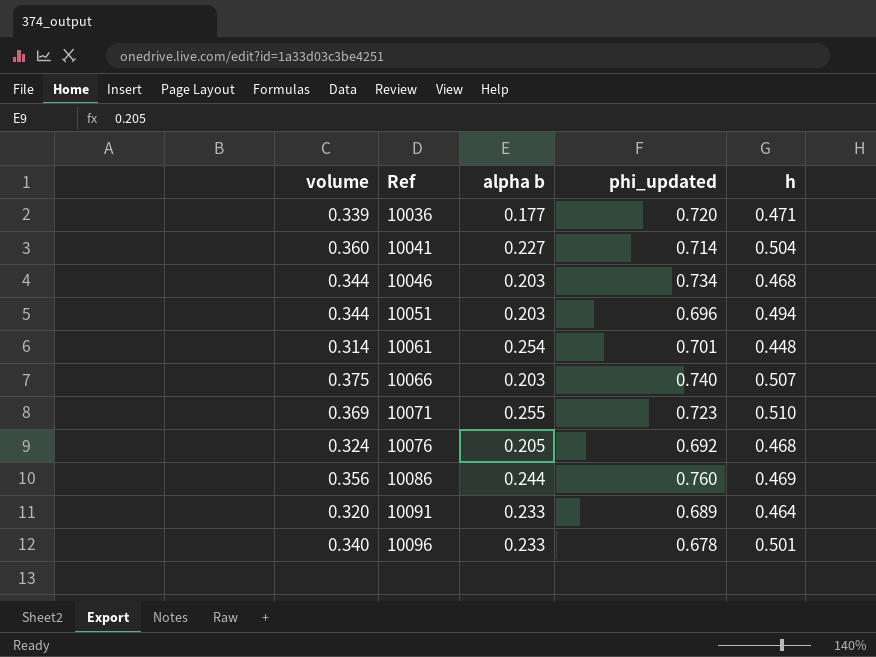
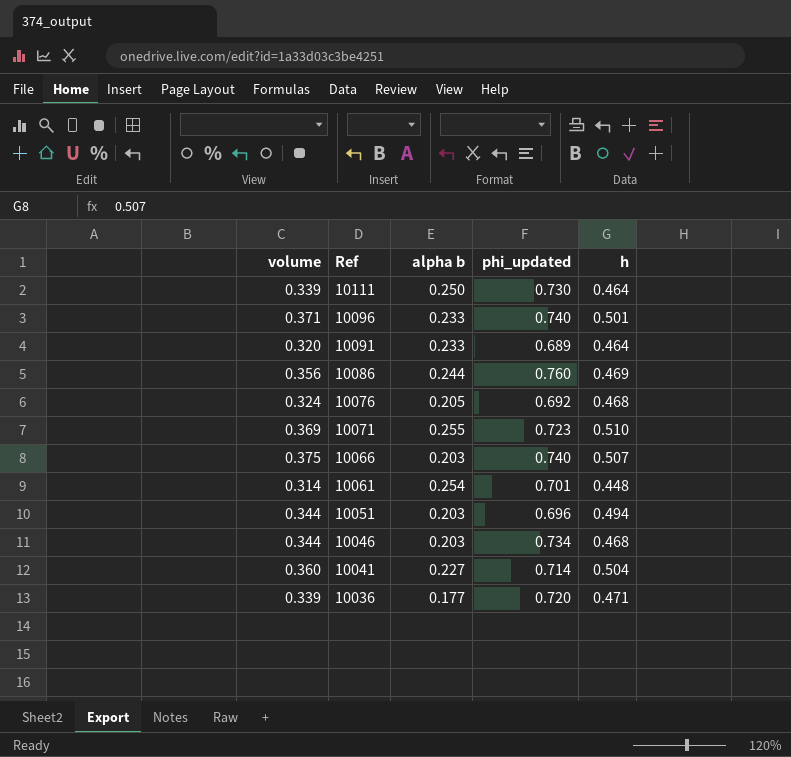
row order: Ref ascending -> Ref descending
row 10111: none -> 0.339 | 0.250 | 0.730 | 0.464
10096 | volume: 0.340 -> 0.371
10096 | phi_updated: 0.678 -> 0.740

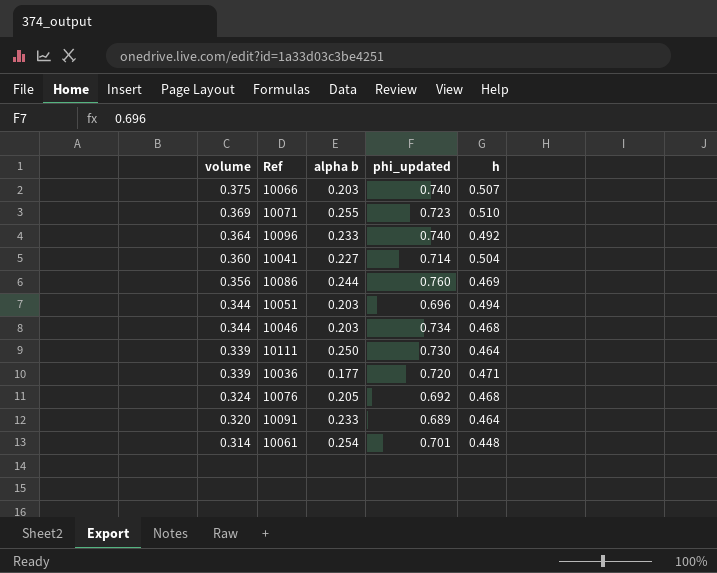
row order: Ref descending -> volume descending
10096 | volume: 0.371 -> 0.364
10096 | h: 0.501 -> 0.492

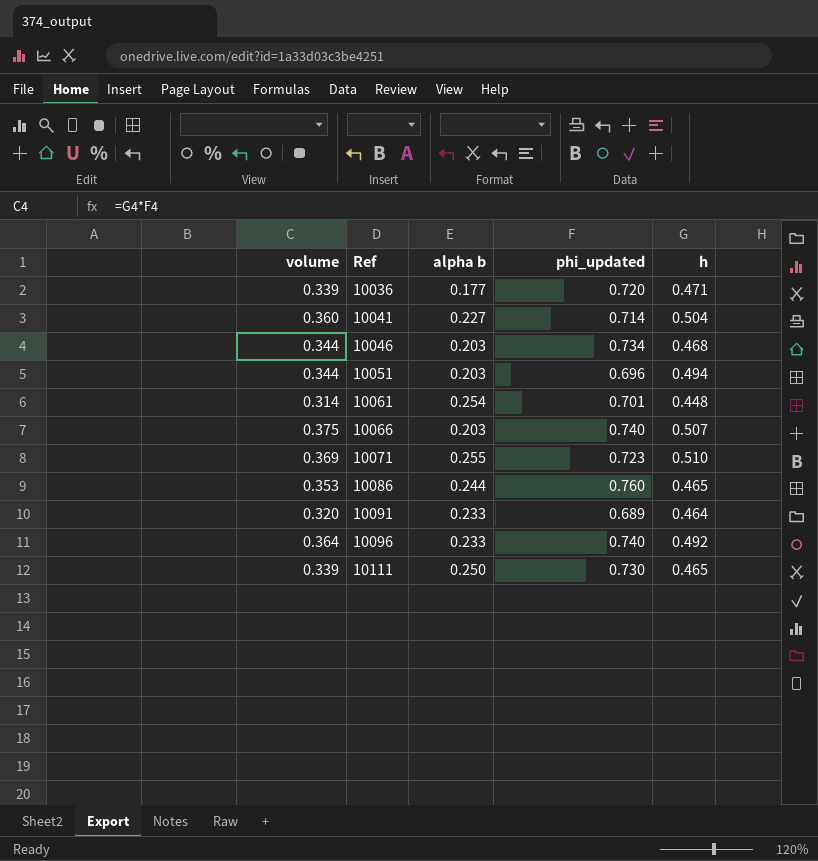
row order: volume descending -> Ref ascending
row 10076: 0.324 | 0.205 | 0.692 | 0.468 -> none
10086 | volume: 0.356 -> 0.353
10086 | h: 0.469 -> 0.465
10111 | h: 0.464 -> 0.465

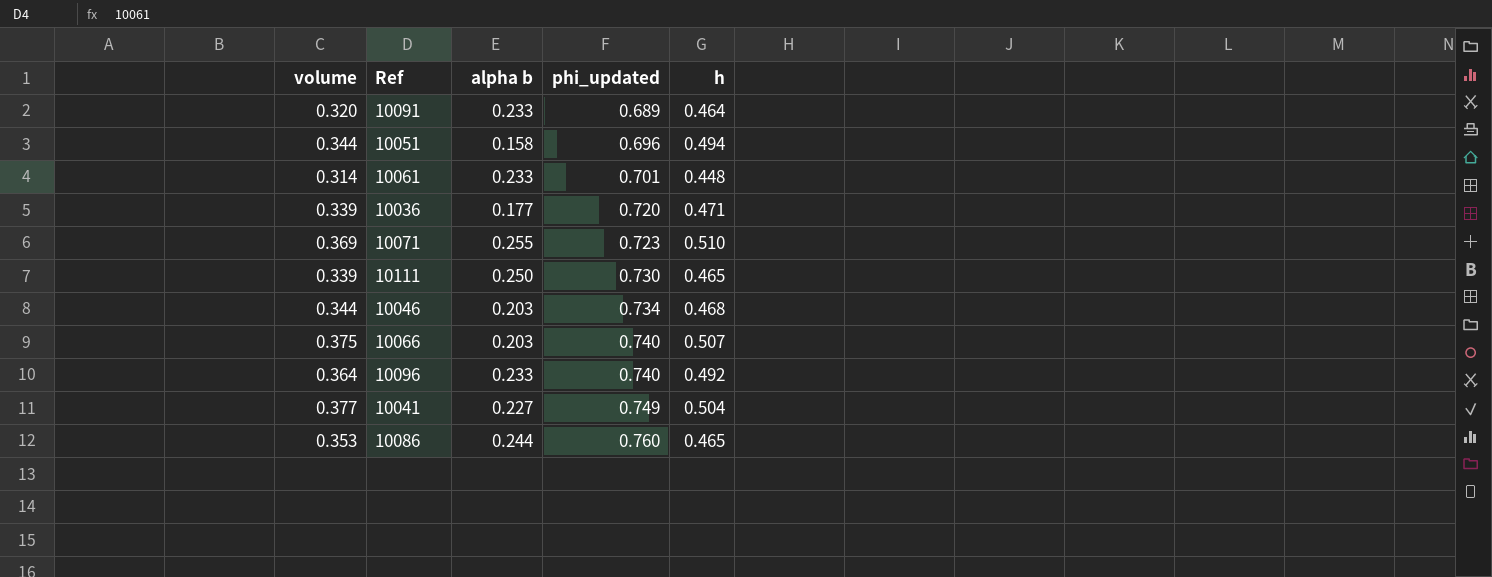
row order: Ref ascending -> phi_updated ascending
10051 | alpha b: 0.203 -> 0.158
10061 | alpha b: 0.254 -> 0.233
10041 | volume: 0.360 -> 0.377
10041 | phi_updated: 0.714 -> 0.749

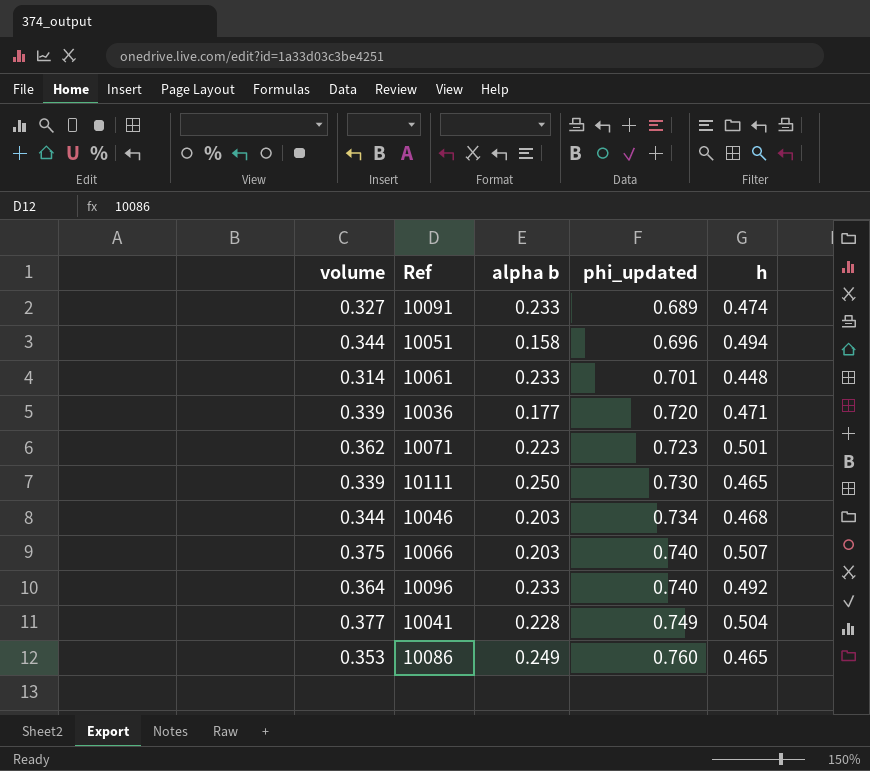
10091 | volume: 0.320 -> 0.327
10091 | h: 0.464 -> 0.474
10071 | volume: 0.369 -> 0.362
10071 | alpha b: 0.255 -> 0.223
10071 | h: 0.510 -> 0.501
10041 | alpha b: 0.227 -> 0.228
10086 | alpha b: 0.244 -> 0.249

